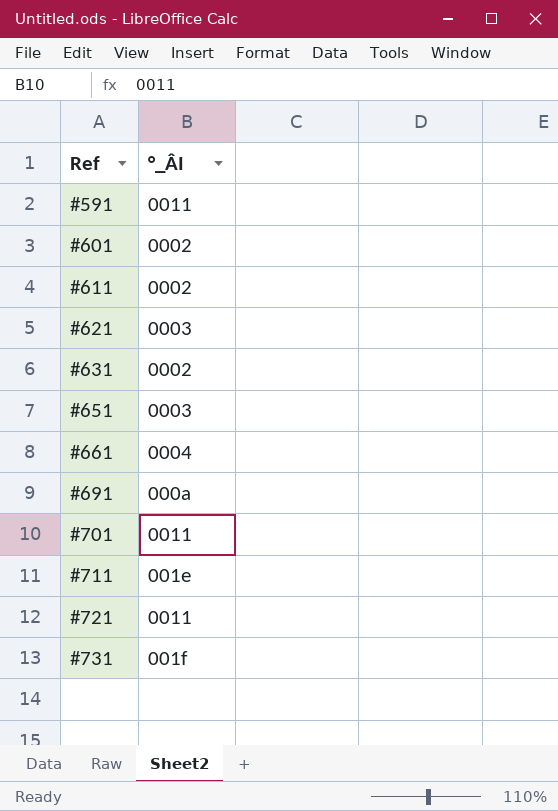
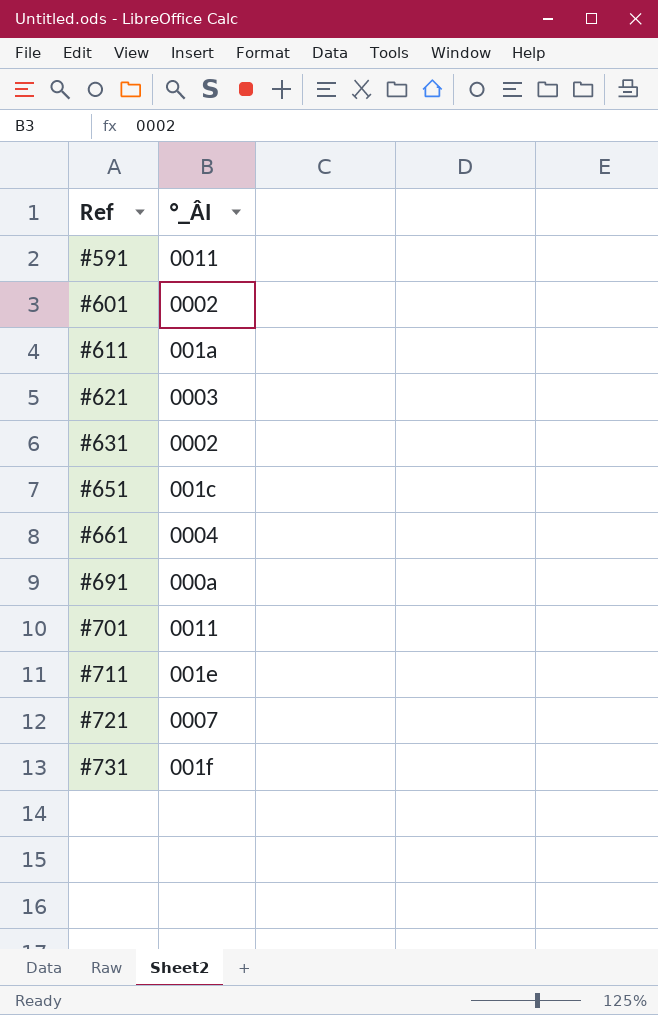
#611 | °_ÂI: 0002 -> 001a
#651 | °_ÂI: 0003 -> 001c
#721 | °_ÂI: 0011 -> 0007

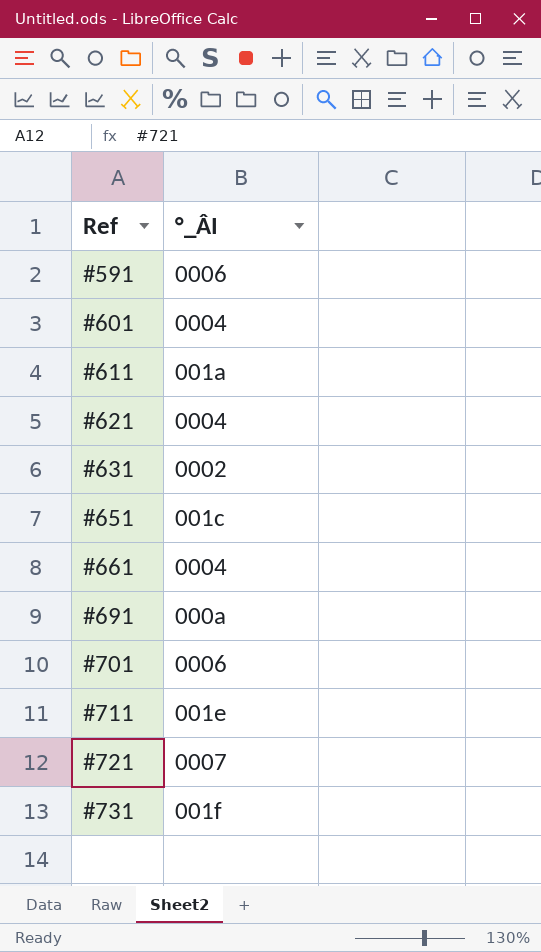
#591 | °_ÂI: 0011 -> 0006
#601 | °_ÂI: 0002 -> 0004
#621 | °_ÂI: 0003 -> 0004
#701 | °_ÂI: 0011 -> 0006

